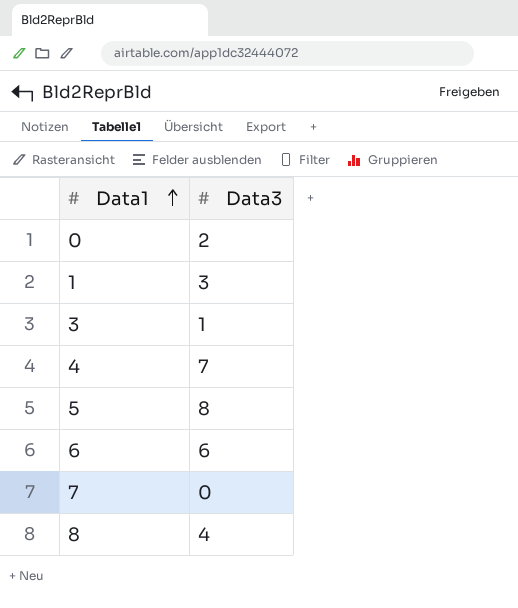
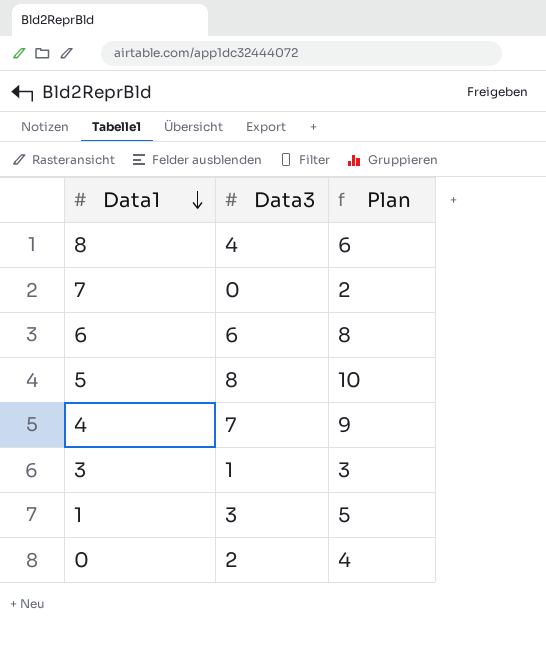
row order: Data1 ascending -> Data1 descending
column Plan | formula: none -> [Data3] + 2

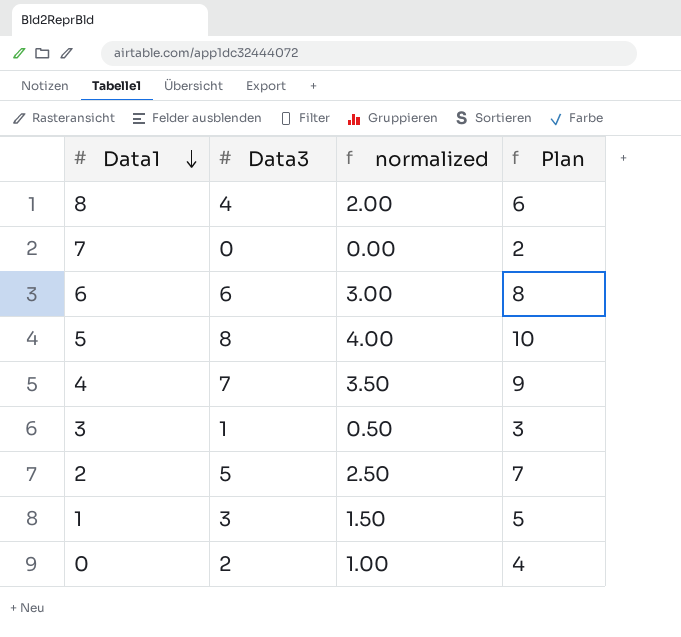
column normalized | formula: none -> [Data3] * 0.5
row 2: none -> 5 | 2.50 | 7

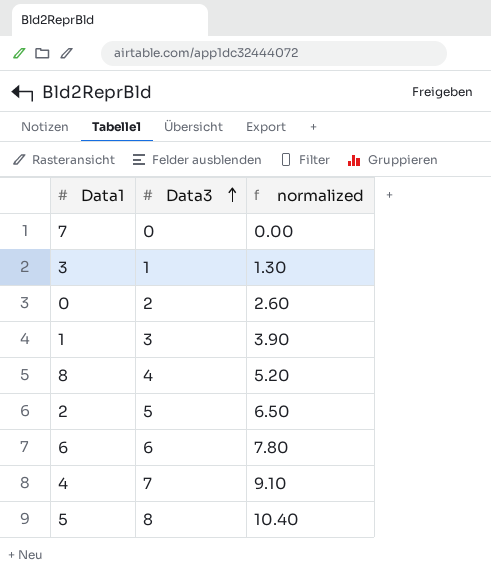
row order: Data1 descending -> Data3 ascending
column Plan | formula: [Data3] + 2 -> none
column normalized | formula: [Data3] * 0.5 -> [Data3] * 1.3

